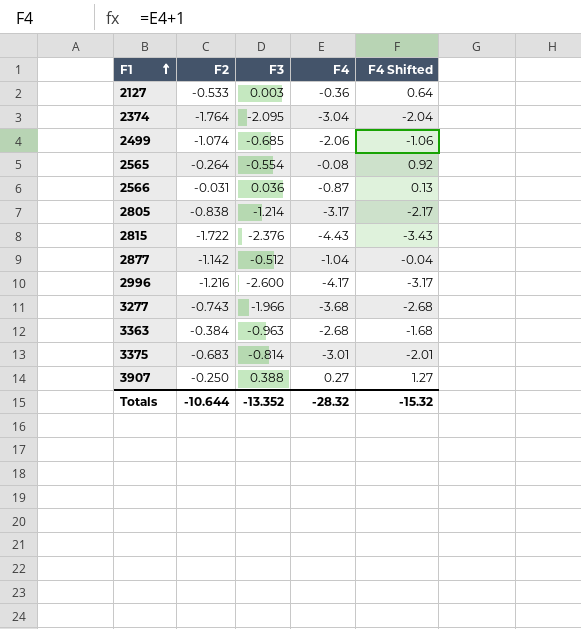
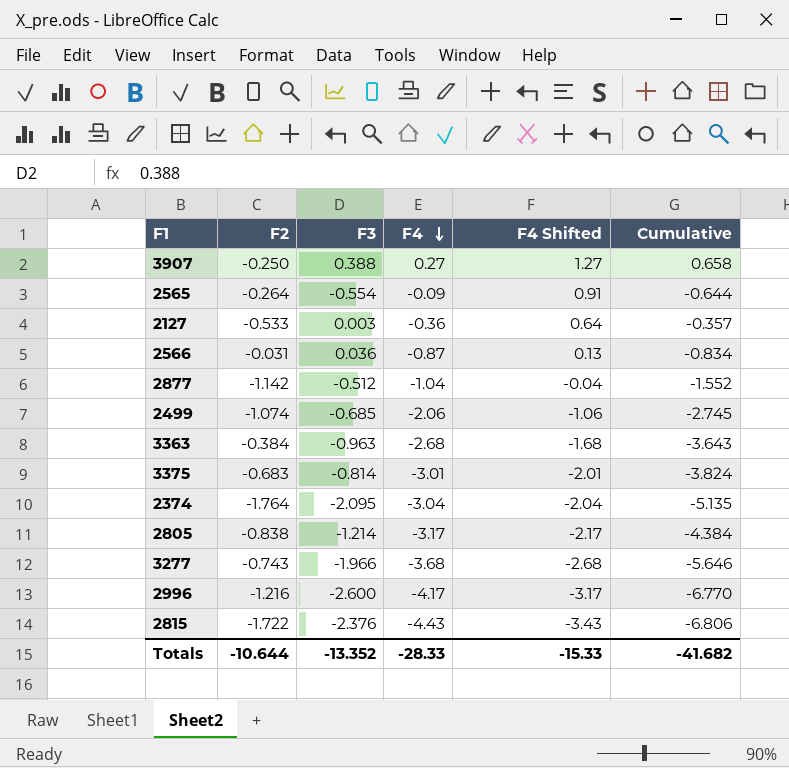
row order: F1 ascending -> F4 descending
column Cumulative | formula: none -> [F3] + [F4]
2565 | F4: -0.08 -> -0.09
2565 | F4 Shifted: 0.92 -> 0.91
Totals | F4: -28.32 -> -28.33
Totals | F4 Shifted: -15.32 -> -15.33

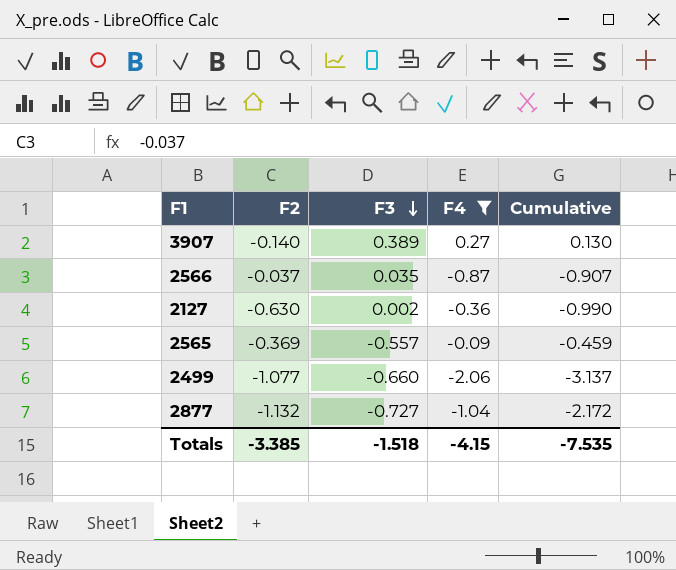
filter: none -> F4 >= -2.06
row order: F4 descending -> F3 descending
column F4 Shifted | formula: [F4] + 1 -> none
column Cumulative | formula: [F3] + [F4] -> [F2] + [F4]
3907 | F2: -0.250 -> -0.140
3907 | F3: 0.388 -> 0.389
2566 | F2: -0.031 -> -0.037
2566 | F3: 0.036 -> 0.035
2127 | F2: -0.533 -> -0.630
2127 | F3: 0.003 -> 0.002
2565 | F2: -0.264 -> -0.369
2565 | F3: -0.554 -> -0.557
2499 | F2: -1.074 -> -1.077
2499 | F3: -0.685 -> -0.660
2877 | F2: -1.142 -> -1.132
2877 | F3: -0.512 -> -0.727
Totals | F2: -10.644 -> -3.385
Totals | F3: -13.352 -> -1.518
Totals | F4: -28.33 -> -4.15
Totals | Cumulative: -41.682 -> -7.535

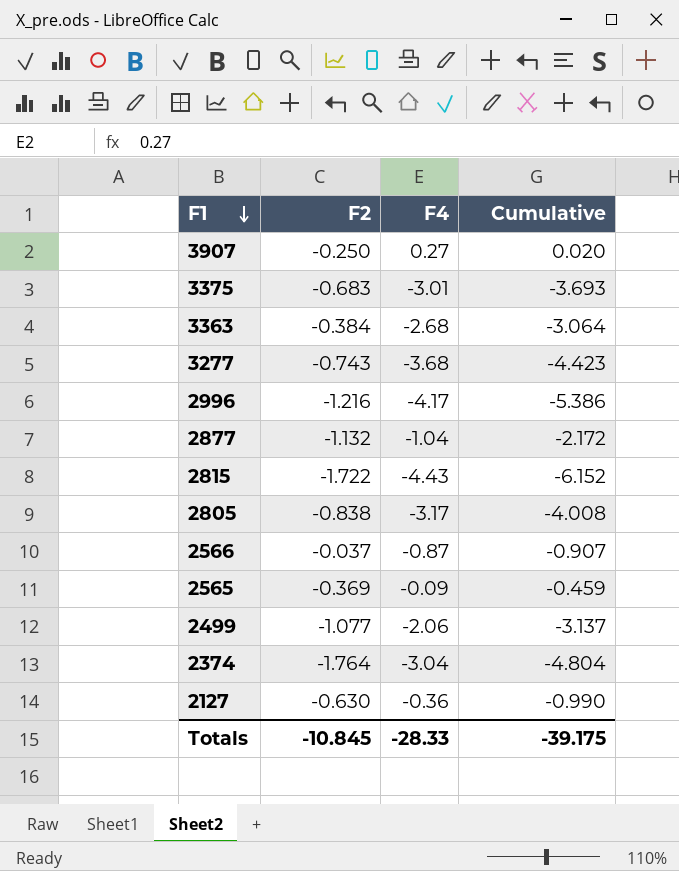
filter: F4 >= -2.06 -> none
row order: F3 descending -> F1 descending
column F3 | position: 3 -> none
3907 | F2: -0.140 -> -0.250
3907 | Cumulative: 0.130 -> 0.020
Totals | F2: -3.385 -> -10.845
Totals | F4: -4.15 -> -28.33
Totals | Cumulative: -7.535 -> -39.175

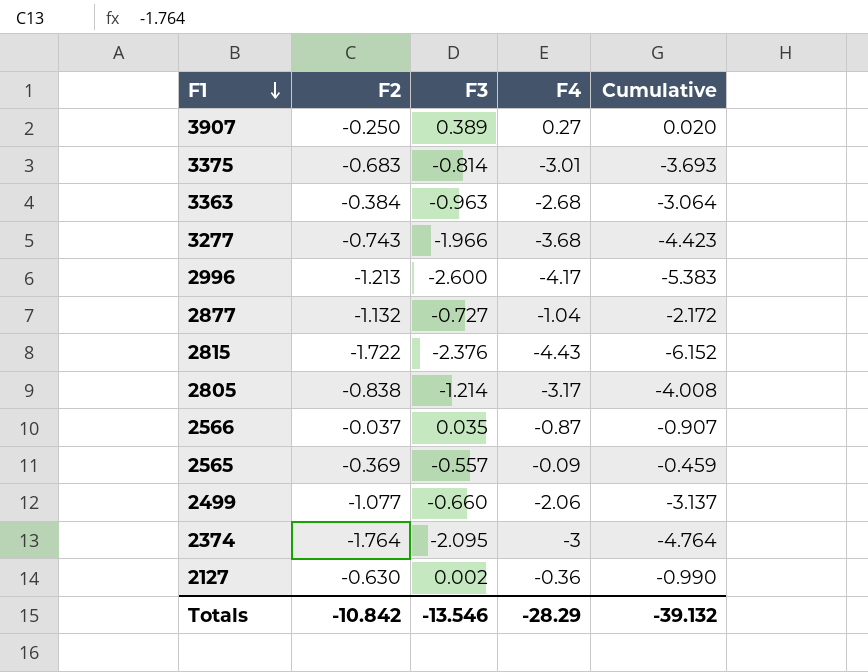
column F3 | position: none -> 3
2996 | F2: -1.216 -> -1.213
2996 | Cumulative: -5.386 -> -5.383
2374 | F4: -3.04 -> -3
2374 | Cumulative: -4.804 -> -4.764
Totals | F2: -10.845 -> -10.842
Totals | F4: -28.33 -> -28.29
Totals | Cumulative: -39.175 -> -39.132

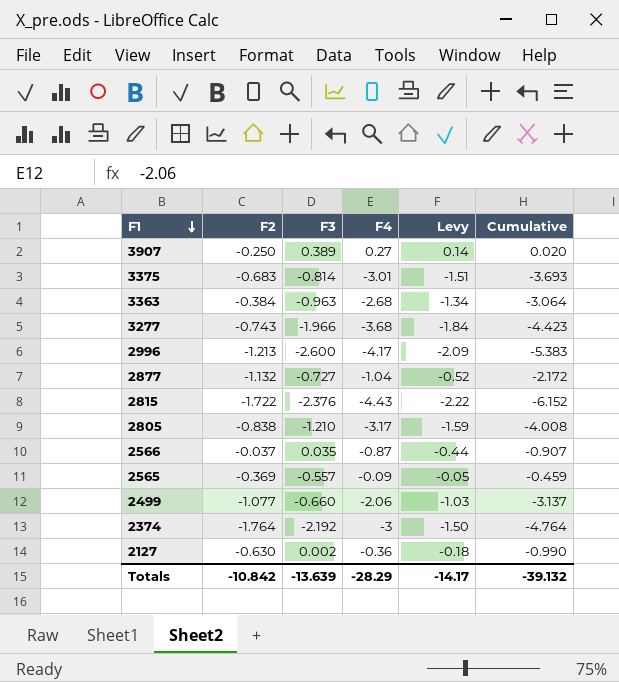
column Levy | formula: none -> [F4] * 0.5
2805 | F3: -1.214 -> -1.210
2374 | F3: -2.095 -> -2.192
Totals | F3: -13.546 -> -13.639

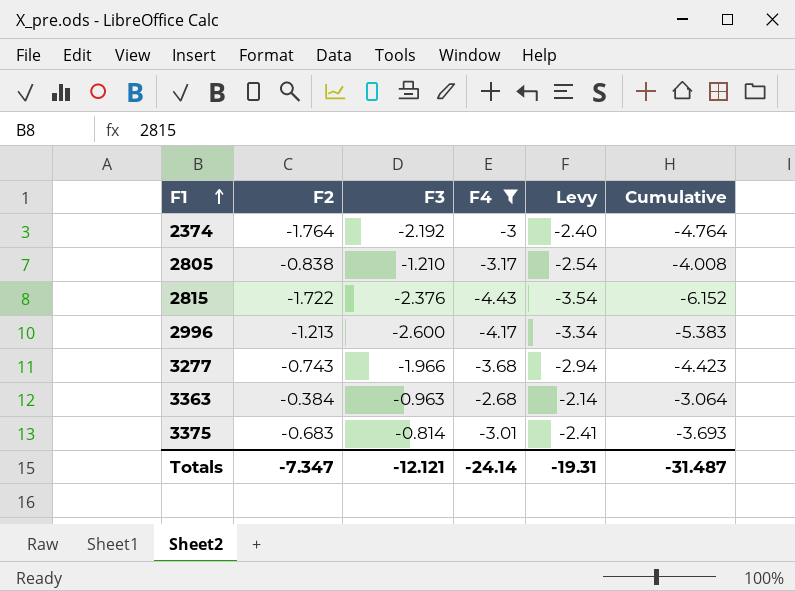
filter: none -> F4 <= -2.68
row order: F1 descending -> F1 ascending
column Levy | formula: [F4] * 0.5 -> [F4] * 0.8
Totals | F2: -10.842 -> -7.347
Totals | F3: -13.639 -> -12.121
Totals | F4: -28.29 -> -24.14
Totals | Levy: -14.17 -> -19.31
Totals | Cumulative: -39.132 -> -31.487

